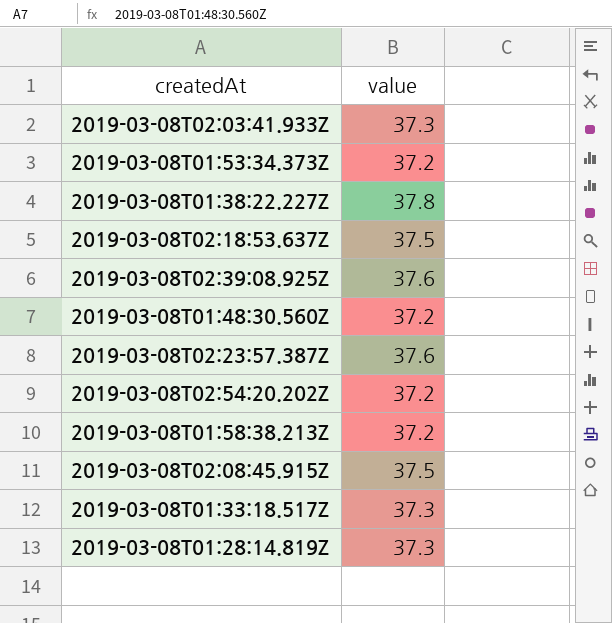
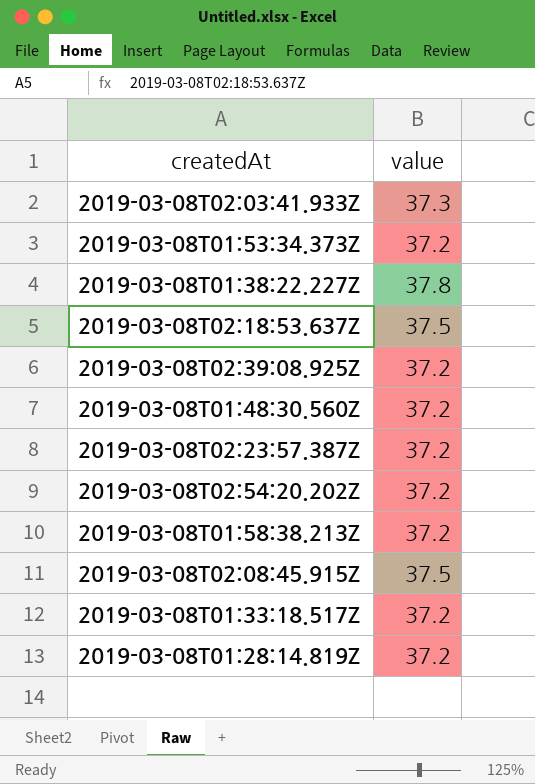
2019-03-08T02:39:08.925Z | value: 37.6 -> 37.2
2019-03-08T02:23:57.387Z | value: 37.6 -> 37.2
2019-03-08T01:33:18.517Z | value: 37.3 -> 37.2
2019-03-08T01:28:14.819Z | value: 37.3 -> 37.2

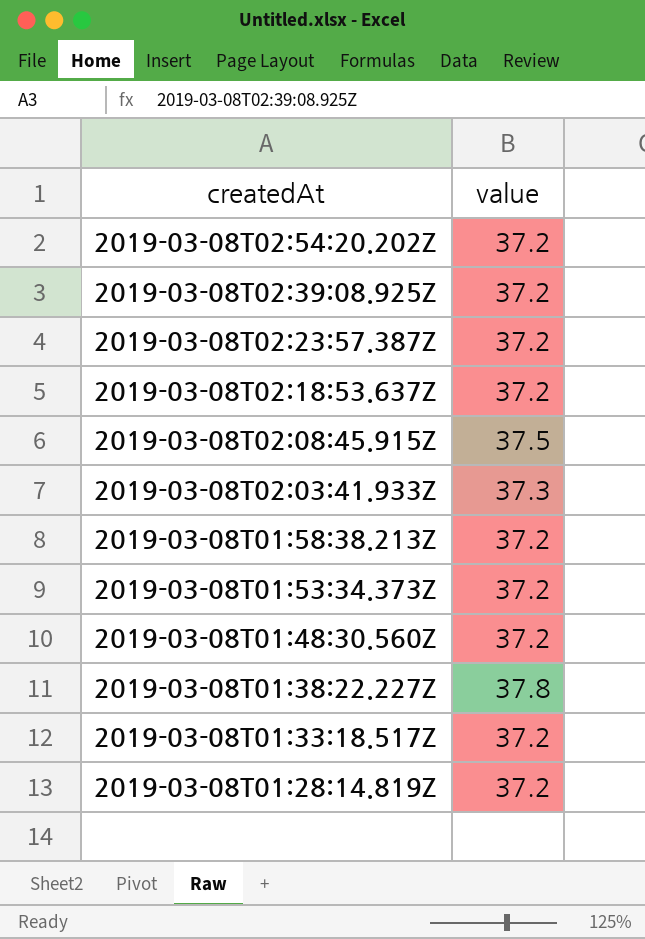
row order: none -> createdAt descending
2019-03-08T02:18:53.637Z | value: 37.5 -> 37.2

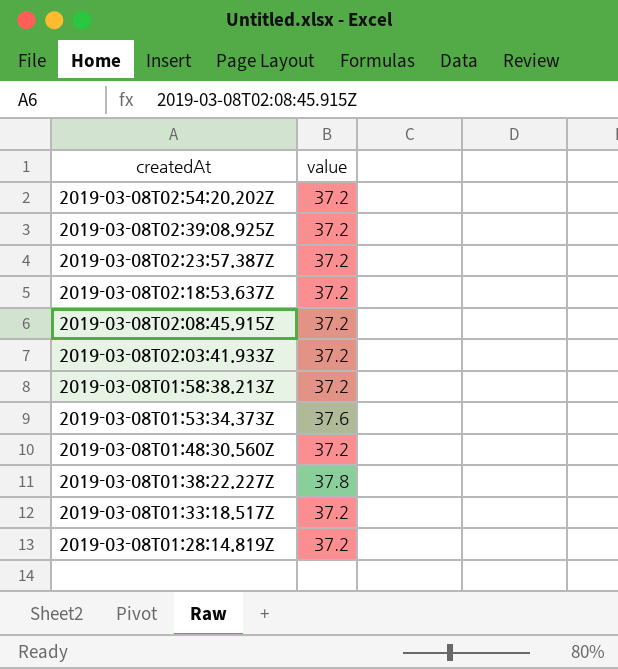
2019-03-08T02:08:45.915Z | value: 37.5 -> 37.2
2019-03-08T02:03:41.933Z | value: 37.3 -> 37.2
2019-03-08T01:53:34.373Z | value: 37.2 -> 37.6

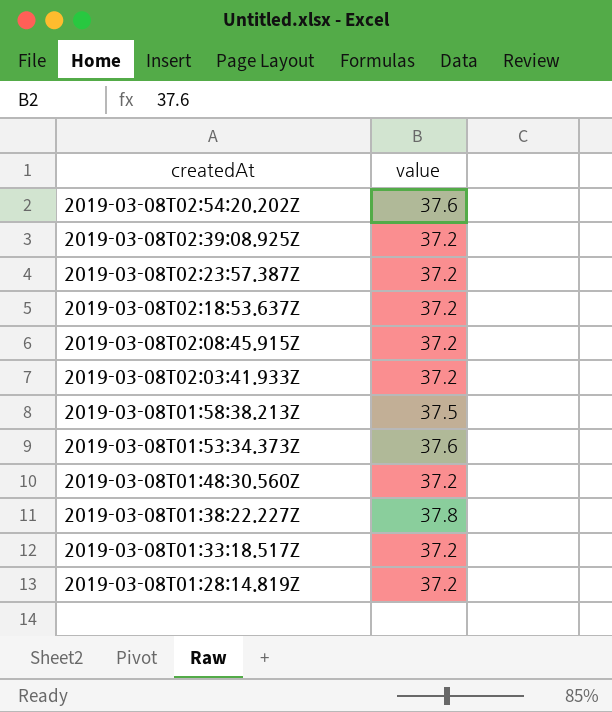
2019-03-08T02:54:20.202Z | value: 37.2 -> 37.6
2019-03-08T01:58:38.213Z | value: 37.2 -> 37.5

